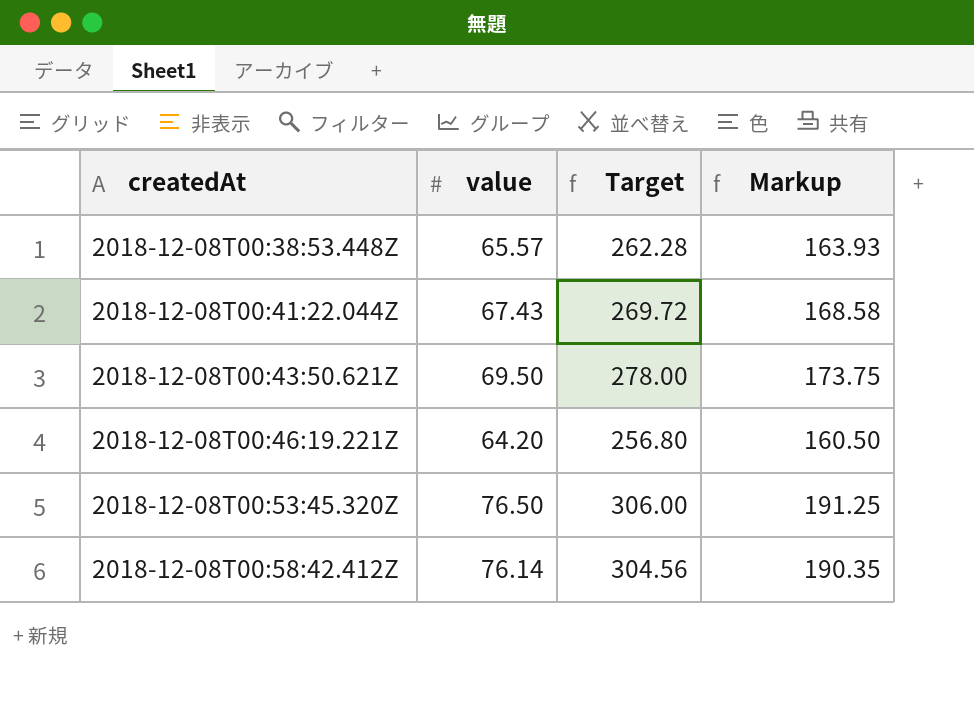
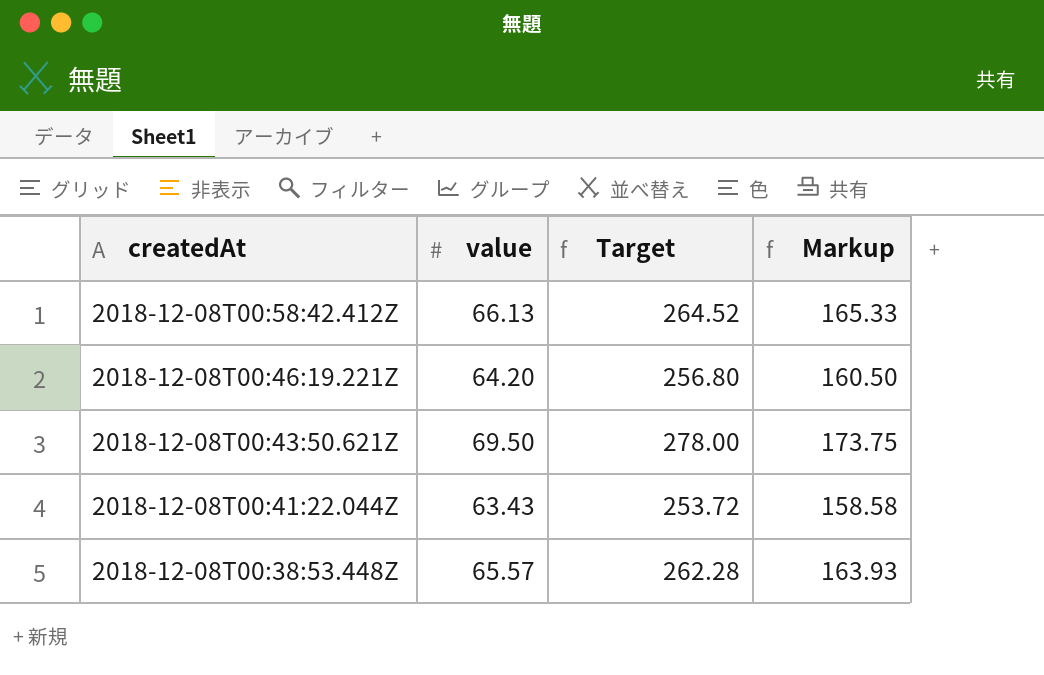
row order: createdAt ascending -> createdAt descending
row 2018-12-08T00:53:45.320Z: 76.50 | 306.00 | 191.25 -> none
2018-12-08T00:58:42.412Z | value: 76.14 -> 66.13
2018-12-08T00:58:42.412Z | Target: 304.56 -> 264.52
2018-12-08T00:58:42.412Z | Markup: 190.35 -> 165.33
2018-12-08T00:41:22.044Z | value: 67.43 -> 63.43
2018-12-08T00:41:22.044Z | Target: 269.72 -> 253.72
2018-12-08T00:41:22.044Z | Markup: 168.58 -> 158.58

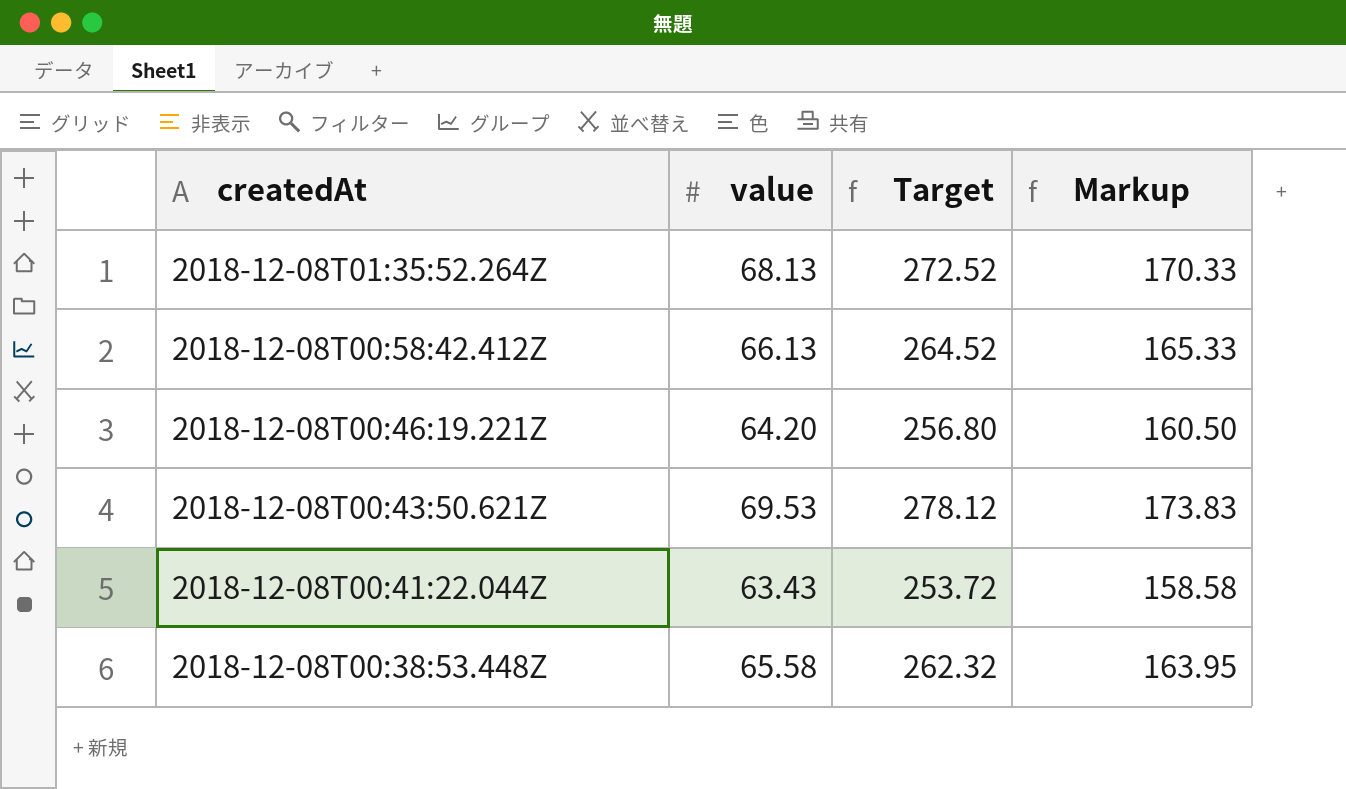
row 2018-12-08T01:35:52.264Z: none -> 68.13 | 272.52 | 170.33
2018-12-08T00:43:50.621Z | value: 69.50 -> 69.53
2018-12-08T00:43:50.621Z | Target: 278.00 -> 278.12
2018-12-08T00:43:50.621Z | Markup: 173.75 -> 173.83
2018-12-08T00:38:53.448Z | value: 65.57 -> 65.58
2018-12-08T00:38:53.448Z | Target: 262.28 -> 262.32
2018-12-08T00:38:53.448Z | Markup: 163.93 -> 163.95

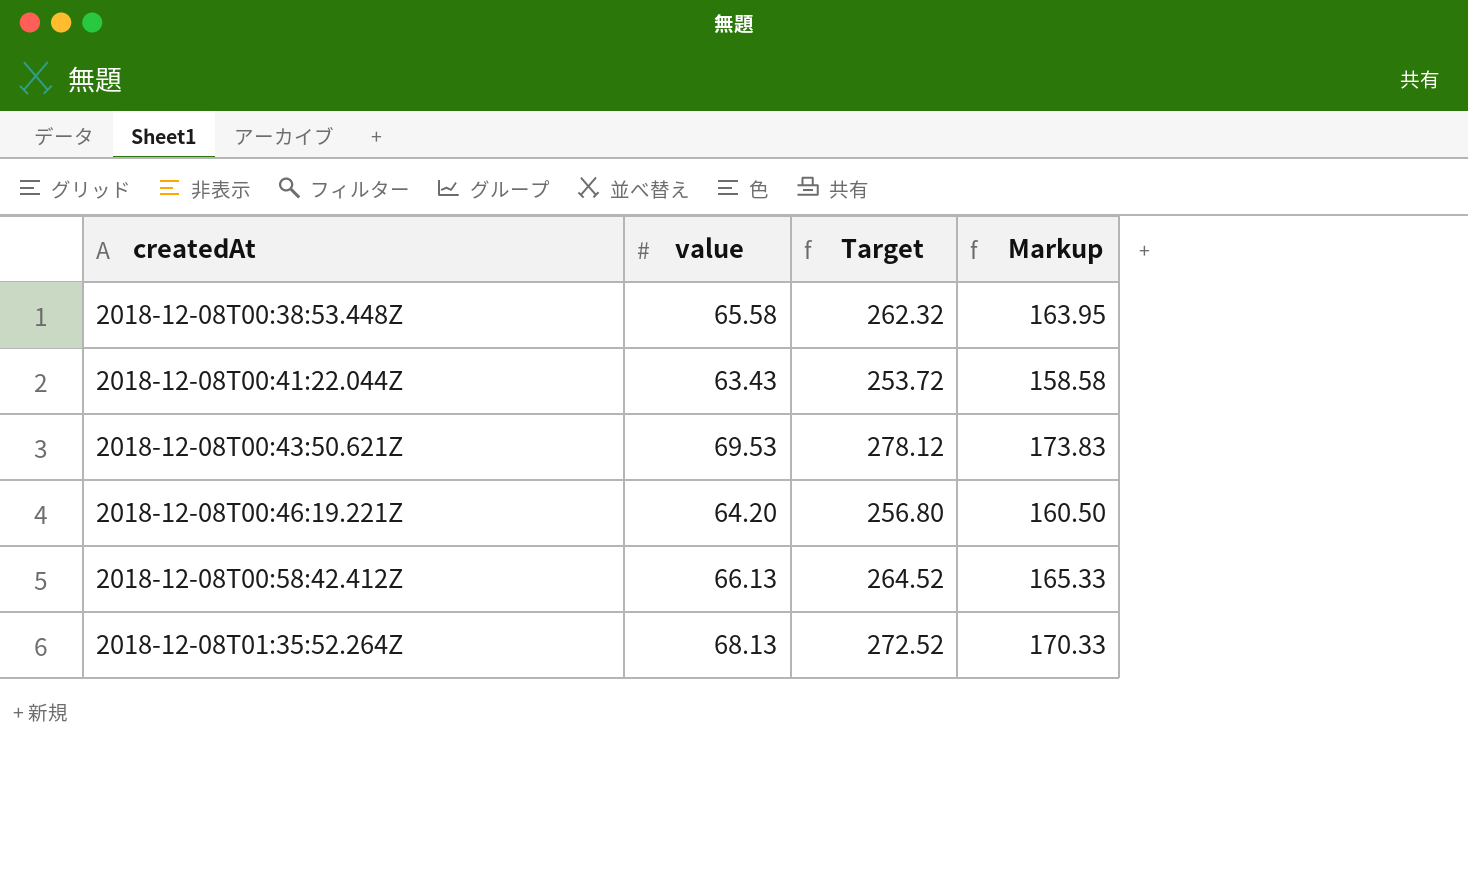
row order: createdAt descending -> createdAt ascending

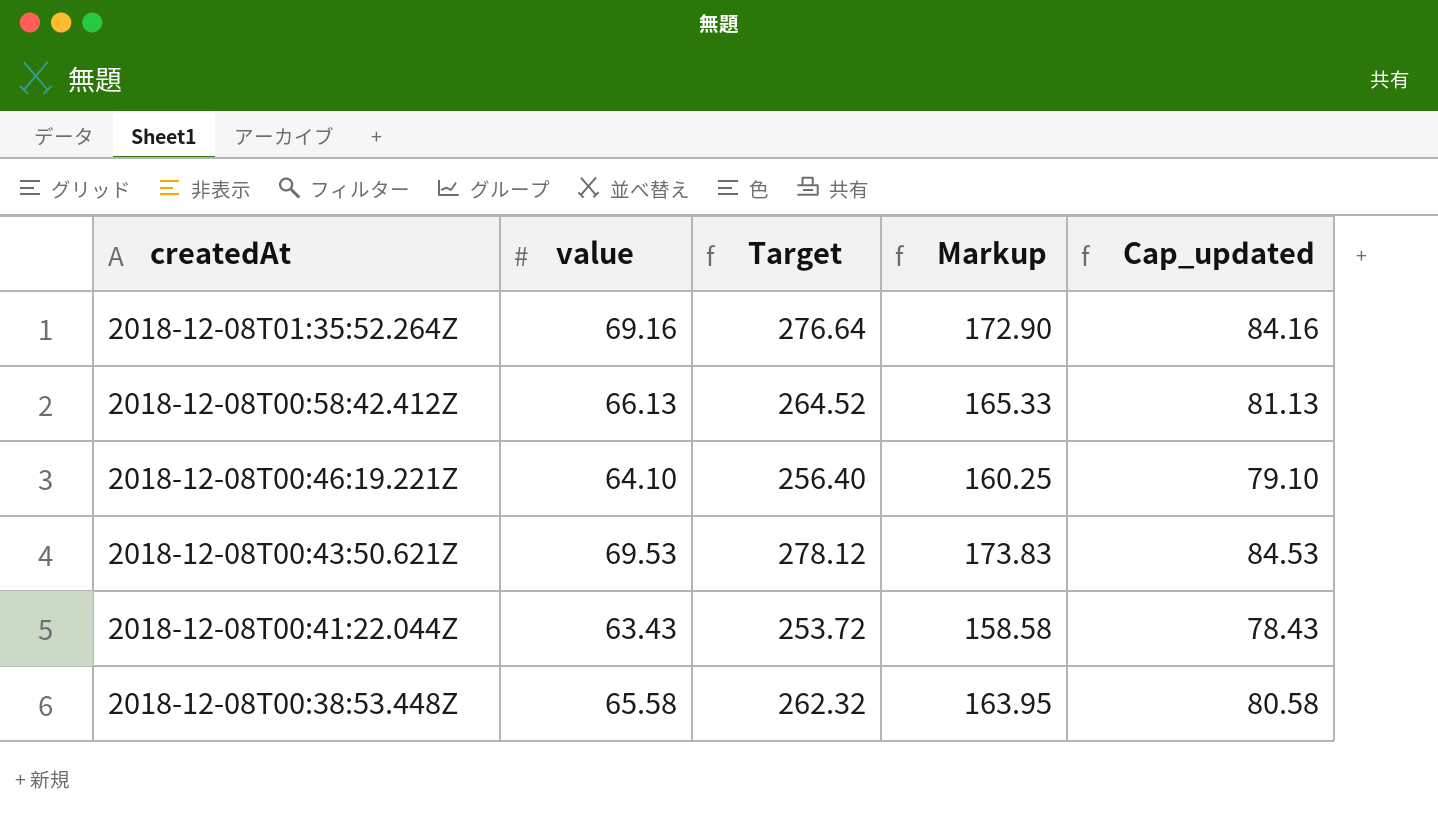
row order: createdAt ascending -> createdAt descending
column Cap_updated | formula: none -> [value] + 15
2018-12-08T01:35:52.264Z | value: 68.13 -> 69.16
2018-12-08T01:35:52.264Z | Target: 272.52 -> 276.64
2018-12-08T01:35:52.264Z | Markup: 170.33 -> 172.90
2018-12-08T00:46:19.221Z | value: 64.20 -> 64.10
2018-12-08T00:46:19.221Z | Target: 256.80 -> 256.40
2018-12-08T00:46:19.221Z | Markup: 160.50 -> 160.25

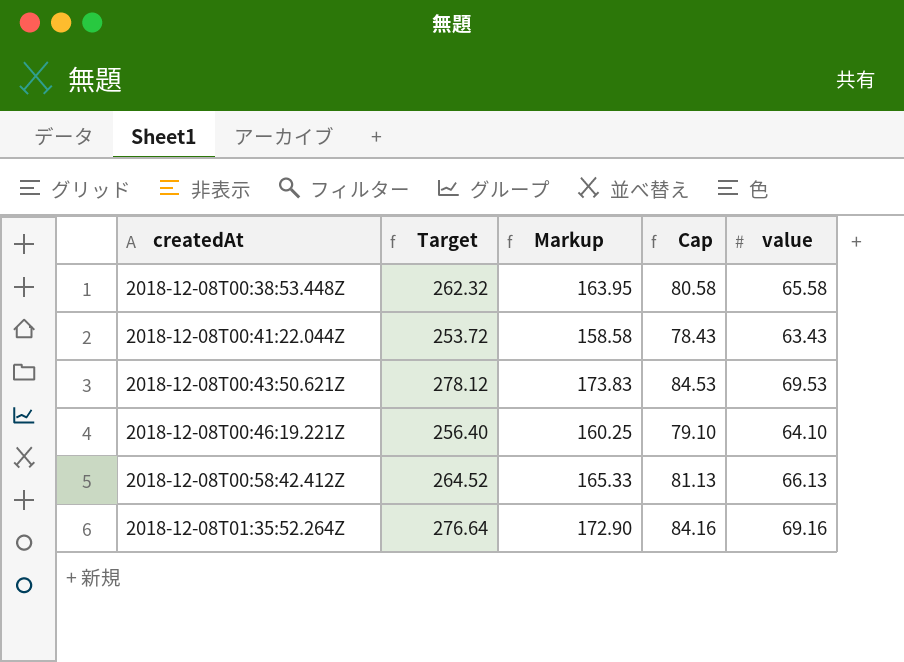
row order: createdAt descending -> createdAt ascending
column name: Cap_updated -> Cap
column value | position: 2 -> 5

